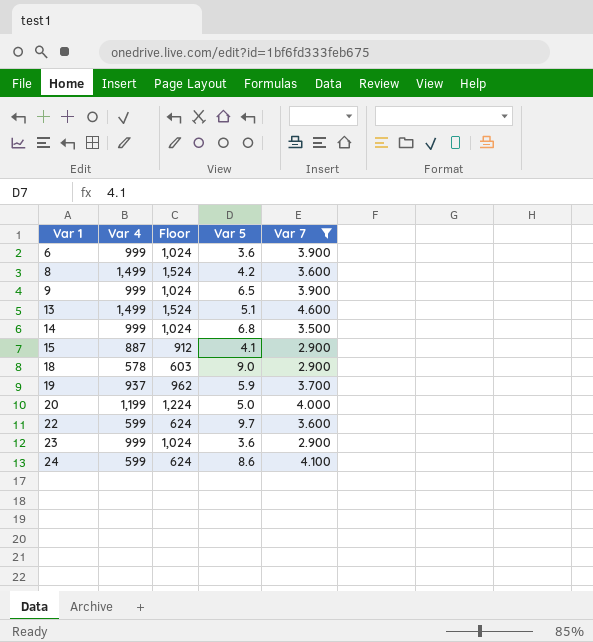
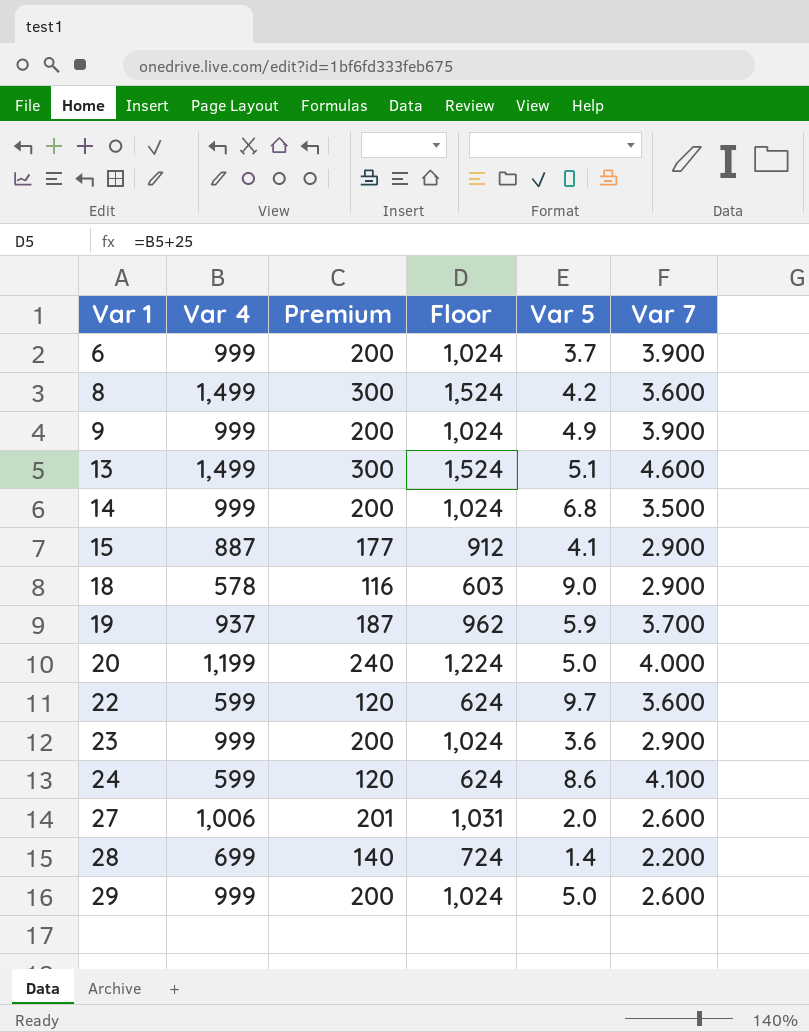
filter: Var 7 >= 2.900 -> none
column Premium | formula: none -> [Var 4] * 0.2
6 | Var 5: 3.6 -> 3.7
9 | Var 5: 6.5 -> 4.9

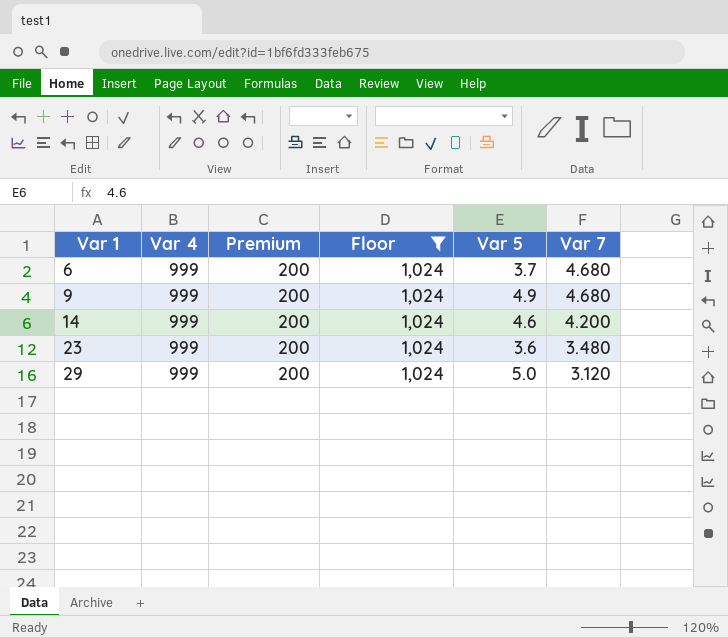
filter: none -> Floor = 1,024
6 | Var 7: 3.900 -> 4.680
9 | Var 7: 3.900 -> 4.680
14 | Var 5: 6.8 -> 4.6
14 | Var 7: 3.500 -> 4.200
23 | Var 7: 2.900 -> 3.480
29 | Var 7: 2.600 -> 3.120

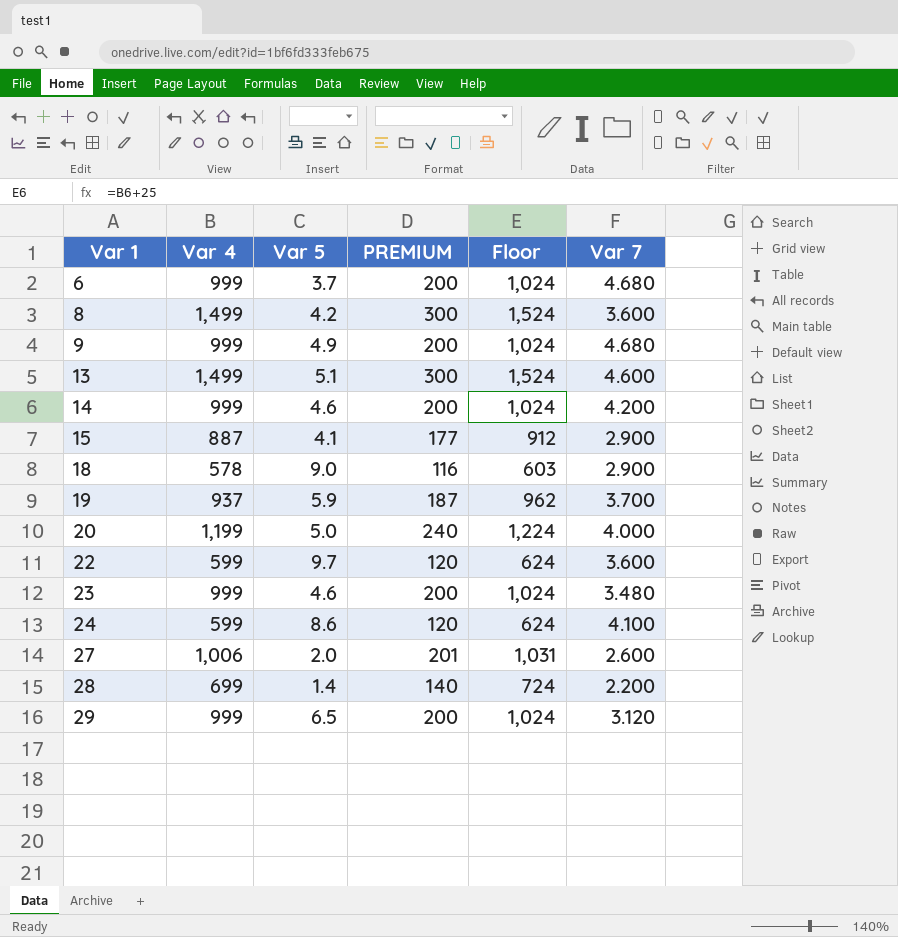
filter: Floor = 1,024 -> none
column Var 5 | position: 5 -> 3
column name: Premium -> PREMIUM
23 | Var 5: 3.6 -> 4.6
29 | Var 5: 5.0 -> 6.5

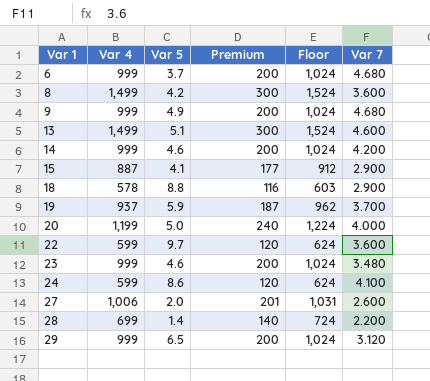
column name: PREMIUM -> Premium
18 | Var 5: 9.0 -> 8.8

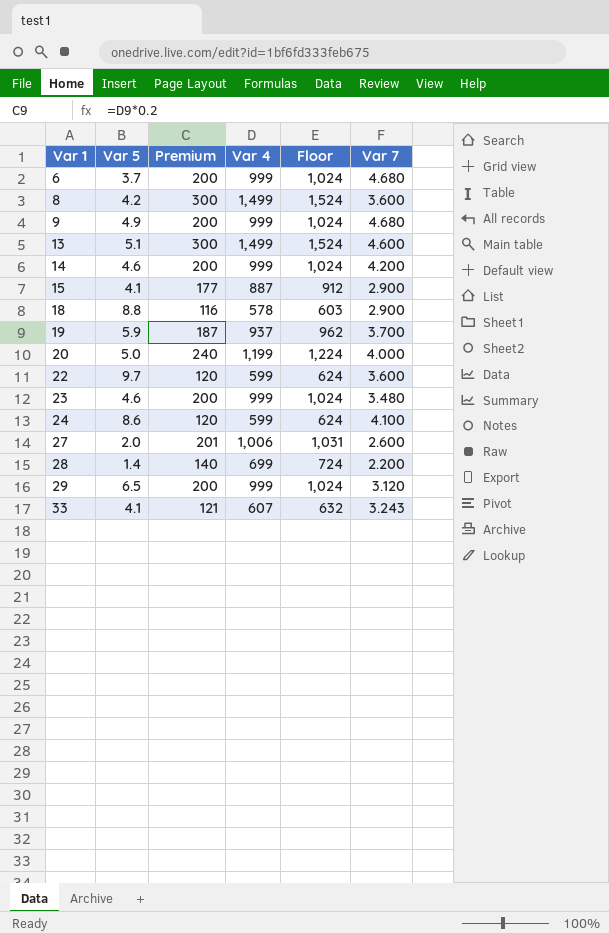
column Var 4 | position: 2 -> 4
row 33: none -> 4.1 | 121 | 607 | 632 | 3.243

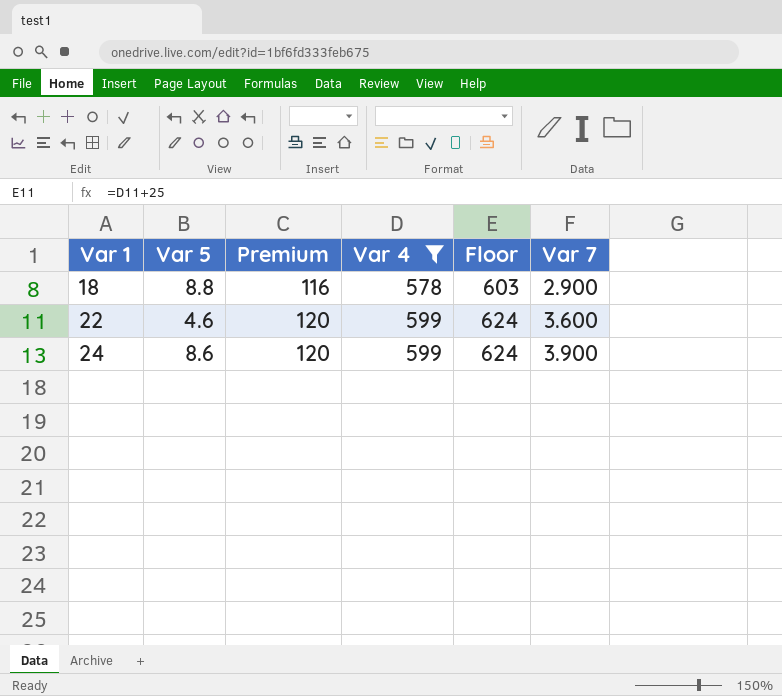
filter: none -> Var 4 <= 599
22 | Var 5: 9.7 -> 4.6
24 | Var 7: 4.100 -> 3.900

